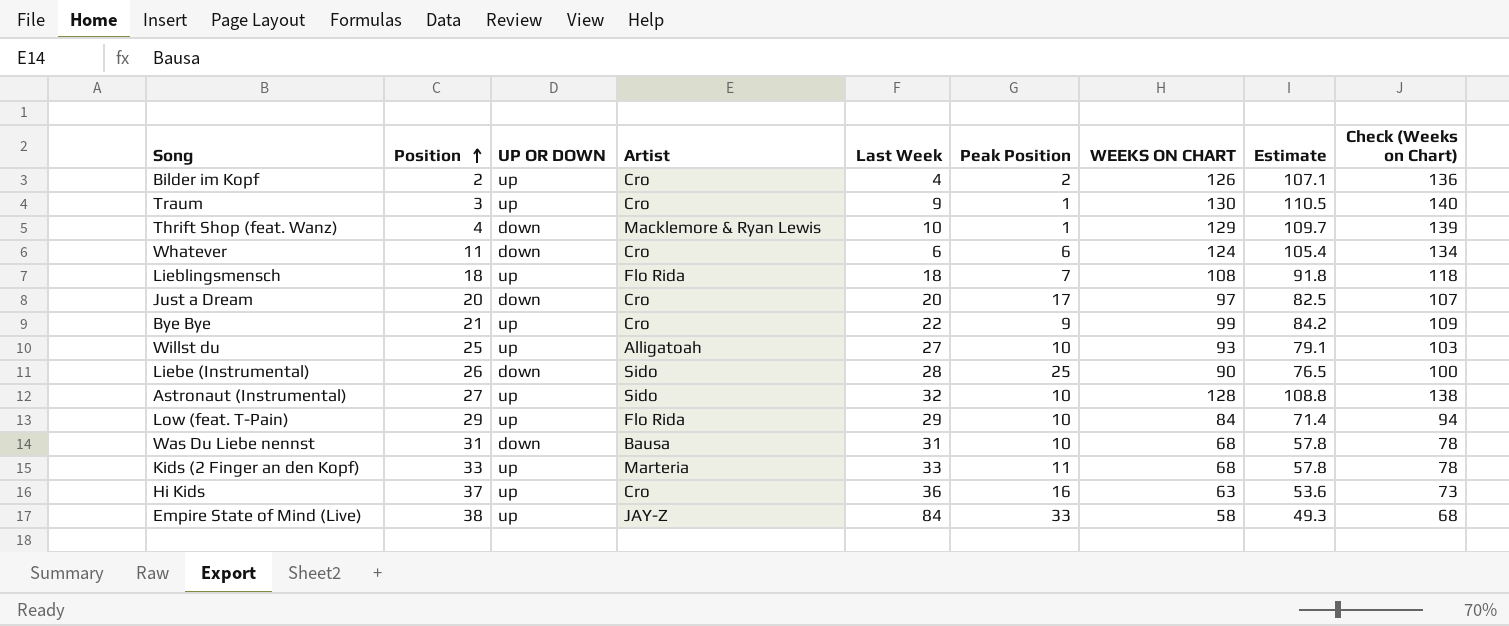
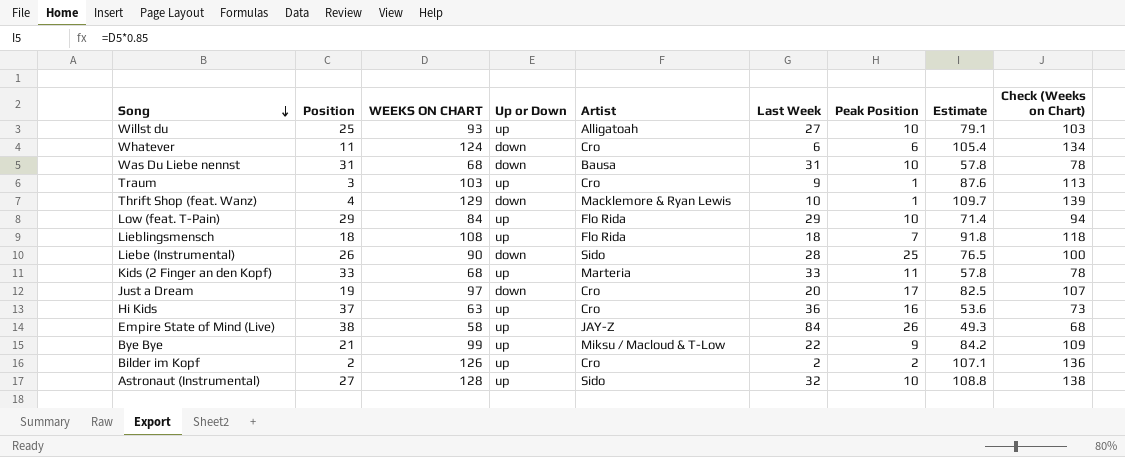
row order: Position ascending -> Song descending
column WEEKS ON CHART | position: 7 -> 3
column name: UP OR DOWN -> Up or Down
Traum | WEEKS ON CHART: 130 -> 103
Traum | Estimate: 110.5 -> 87.6
Traum | Check (Weeks on Chart): 140 -> 113
Just a Dream | Position: 20 -> 19
Empire State of Mind (Live) | Peak Position: 33 -> 26
Bye Bye | Artist: Cro -> Miksu / Macloud & T-Low
Bilder im Kopf | Last Week: 4 -> 2

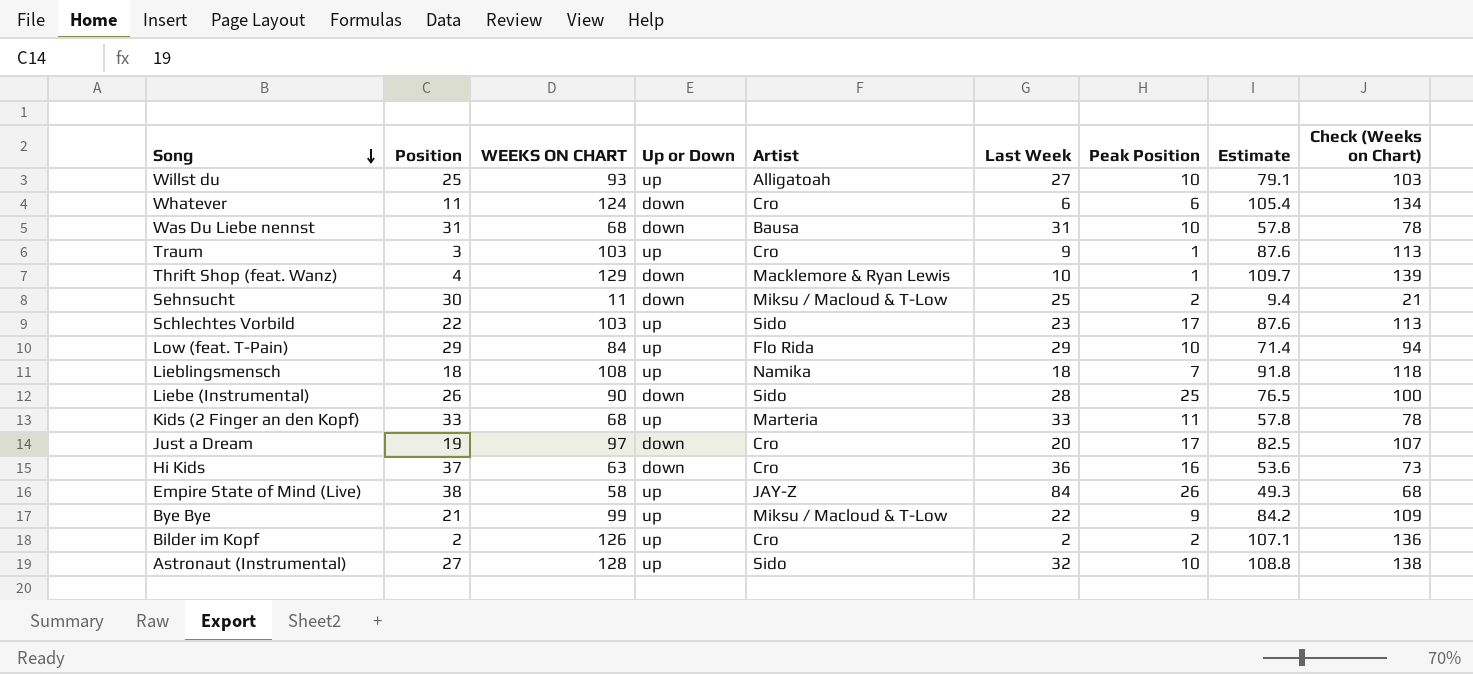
row Sehnsucht: none -> 30 | 11 | down | Miksu / Macloud & T-Low | 25 | 2 | 9.4 | 21
row Schlechtes Vorbild: none -> 22 | 103 | up | Sido | 23 | 17 | 87.6 | 113
Lieblingsmensch | Artist: Flo Rida -> Namika
Hi Kids | Up or Down: up -> down

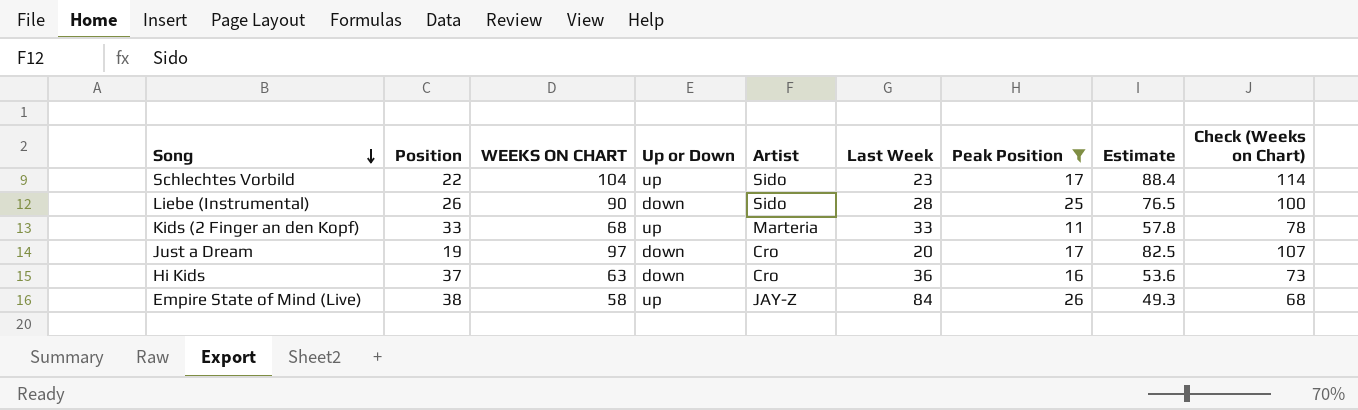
filter: none -> Peak Position >= 11
Schlechtes Vorbild | WEEKS ON CHART: 103 -> 104
Schlechtes Vorbild | Estimate: 87.6 -> 88.4
Schlechtes Vorbild | Check (Weeks on Chart): 113 -> 114

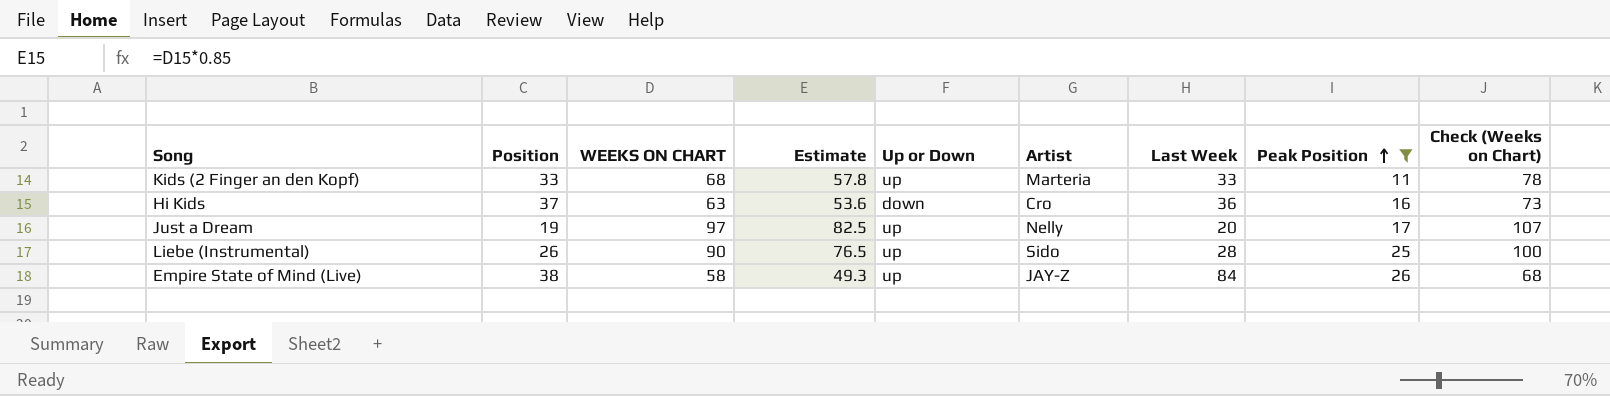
row order: Song descending -> Peak Position ascending
column Estimate | position: 8 -> 4
row Schlechtes Vorbild: 22 | 104 | up | Sido | 23 | 17 | 88.4 | 114 -> none
Just a Dream | Up or Down: down -> up
Just a Dream | Artist: Cro -> Nelly
Liebe (Instrumental) | Up or Down: down -> up

